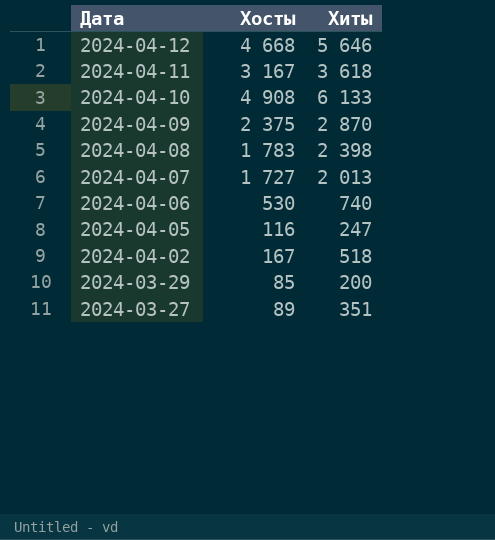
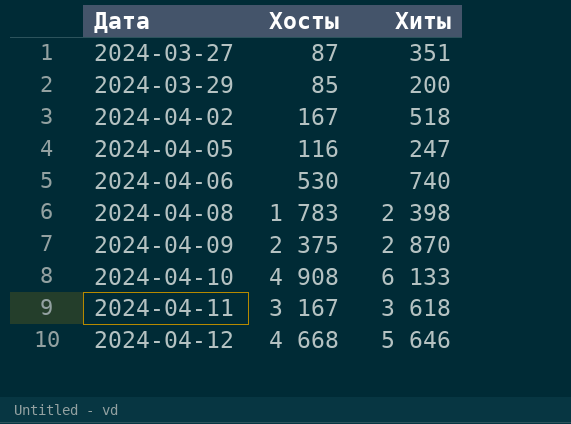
row order: Дата descending -> Дата ascending
row 2024-04-07: 1 727 | 2 013 -> none
2024-03-27 | Хосты: 89 -> 87

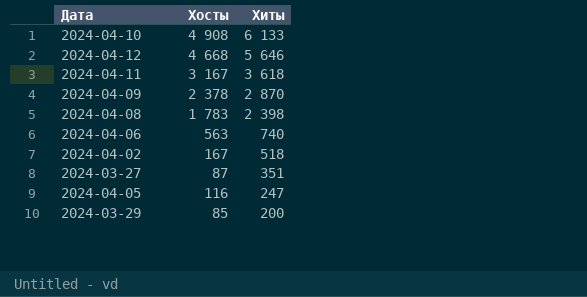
row order: Дата ascending -> Хиты descending
2024-04-09 | Хосты: 2 375 -> 2 378
2024-04-06 | Хосты: 530 -> 563

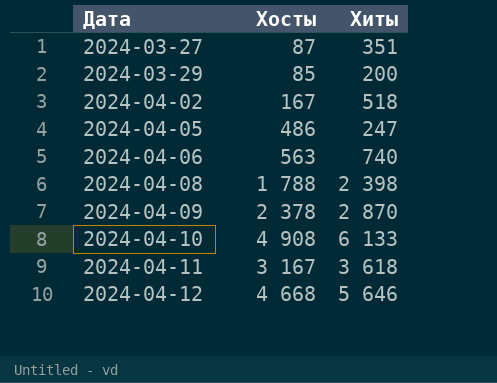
row order: Хиты descending -> Дата ascending
2024-04-05 | Хосты: 116 -> 486
2024-04-08 | Хосты: 1 783 -> 1 788

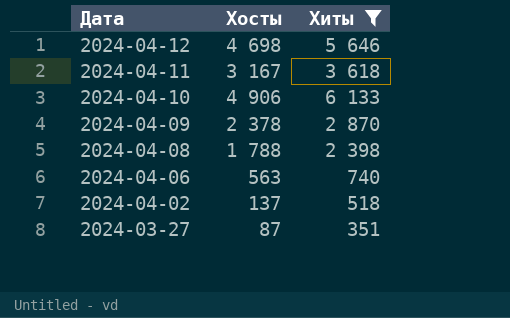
filter: none -> Хиты >= 351
row order: Дата ascending -> Дата descending
2024-04-12 | Хосты: 4 668 -> 4 698
2024-04-10 | Хосты: 4 908 -> 4 906
2024-04-02 | Хосты: 167 -> 137

